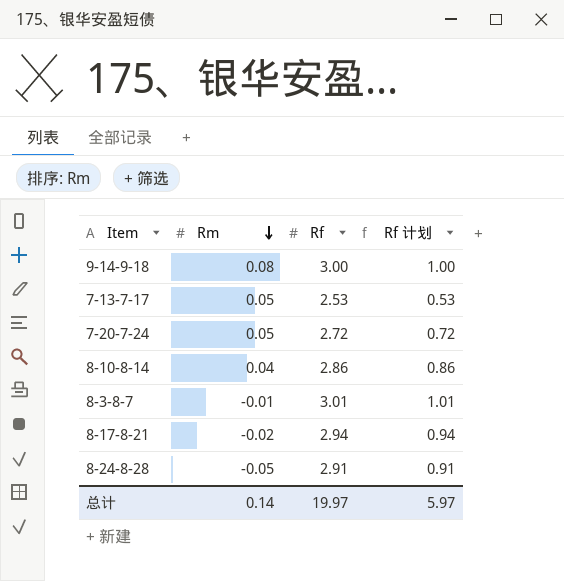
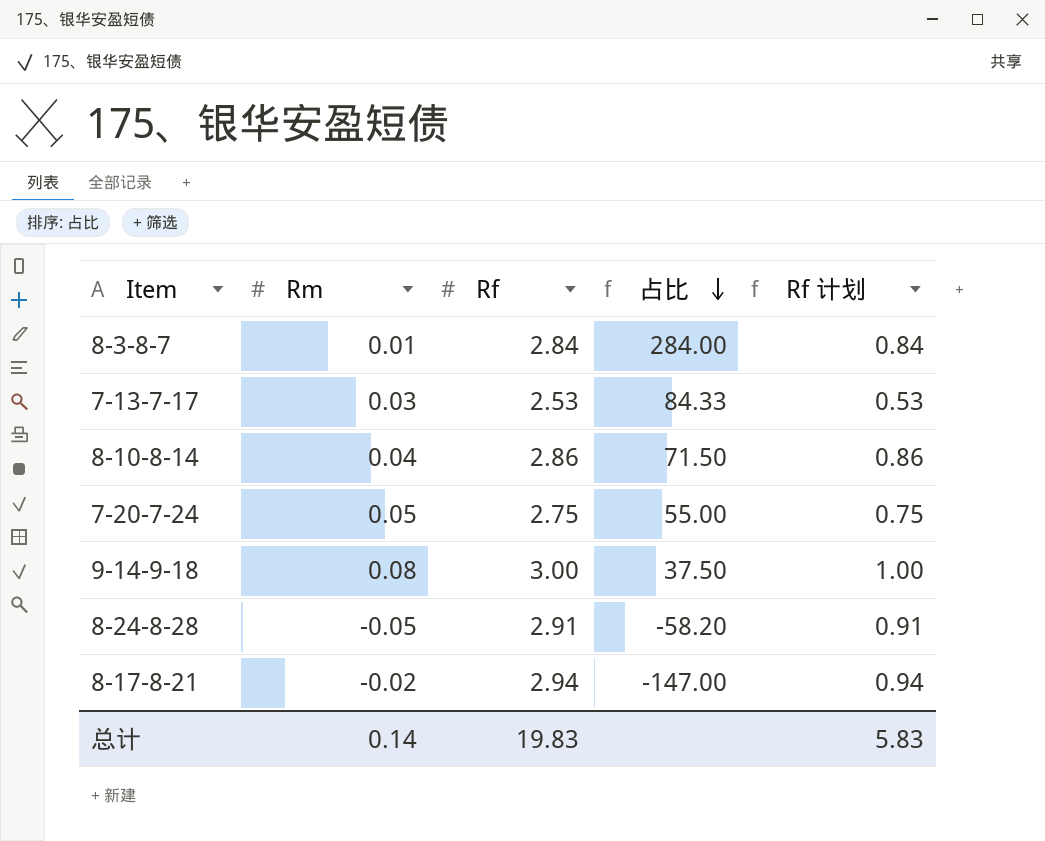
row order: Rm descending -> 占比 descending
column 占比 | formula: none -> [Rf] / [Rm]
8-3-8-7 | Rm: -0.01 -> 0.01
8-3-8-7 | Rf: 3.01 -> 2.84
8-3-8-7 | Rf 计划: 1.01 -> 0.84
7-13-7-17 | Rm: 0.05 -> 0.03
7-20-7-24 | Rf: 2.72 -> 2.75
7-20-7-24 | Rf 计划: 0.72 -> 0.75
总计 | Rf: 19.97 -> 19.83
总计 | Rf 计划: 5.97 -> 5.83

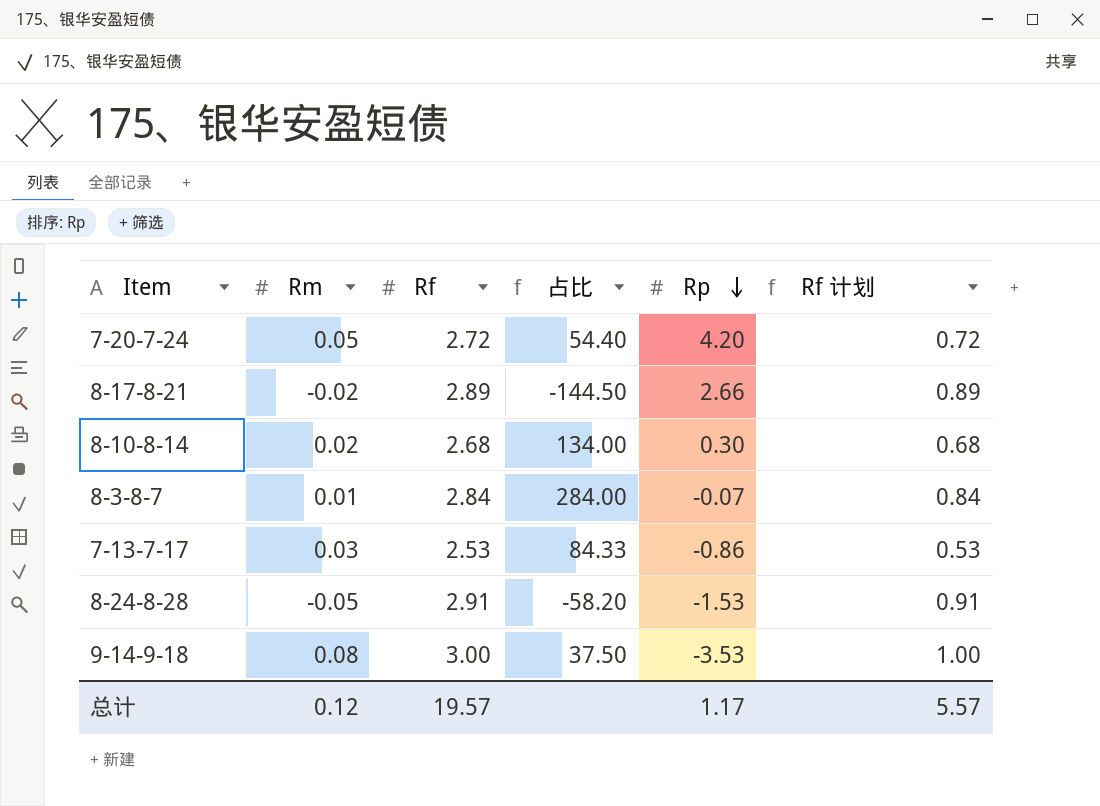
row order: 占比 descending -> Rp descending
column Rp | position: none -> 5
7-20-7-24 | Rf: 2.75 -> 2.72
7-20-7-24 | 占比: 55.00 -> 54.40
7-20-7-24 | Rf 计划: 0.75 -> 0.72
8-17-8-21 | Rf: 2.94 -> 2.89
8-17-8-21 | 占比: -147.00 -> -144.50
8-17-8-21 | Rf 计划: 0.94 -> 0.89
8-10-8-14 | Rm: 0.04 -> 0.02
8-10-8-14 | Rf: 2.86 -> 2.68
8-10-8-14 | 占比: 71.50 -> 134.00
8-10-8-14 | Rf 计划: 0.86 -> 0.68
总计 | Rm: 0.14 -> 0.12
总计 | Rf: 19.83 -> 19.57
总计 | Rf 计划: 5.83 -> 5.57

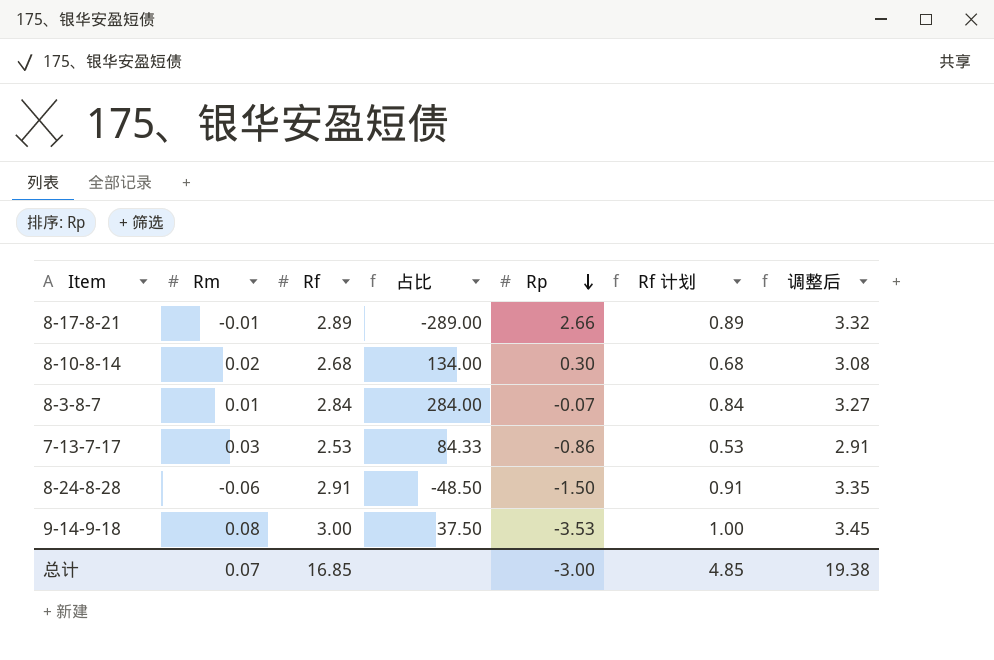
column 调整后 | formula: none -> [Rf] * 1.15
row 7-20-7-24: 0.05 | 2.72 | 54.40 | 4.20 | 0.72 -> none
8-17-8-21 | Rm: -0.02 -> -0.01
8-17-8-21 | 占比: -144.50 -> -289.00
8-24-8-28 | Rm: -0.05 -> -0.06
8-24-8-28 | 占比: -58.20 -> -48.50
8-24-8-28 | Rp: -1.53 -> -1.50
总计 | Rm: 0.12 -> 0.07
总计 | Rf: 19.57 -> 16.85
总计 | Rp: 1.17 -> -3.00
总计 | Rf 计划: 5.57 -> 4.85

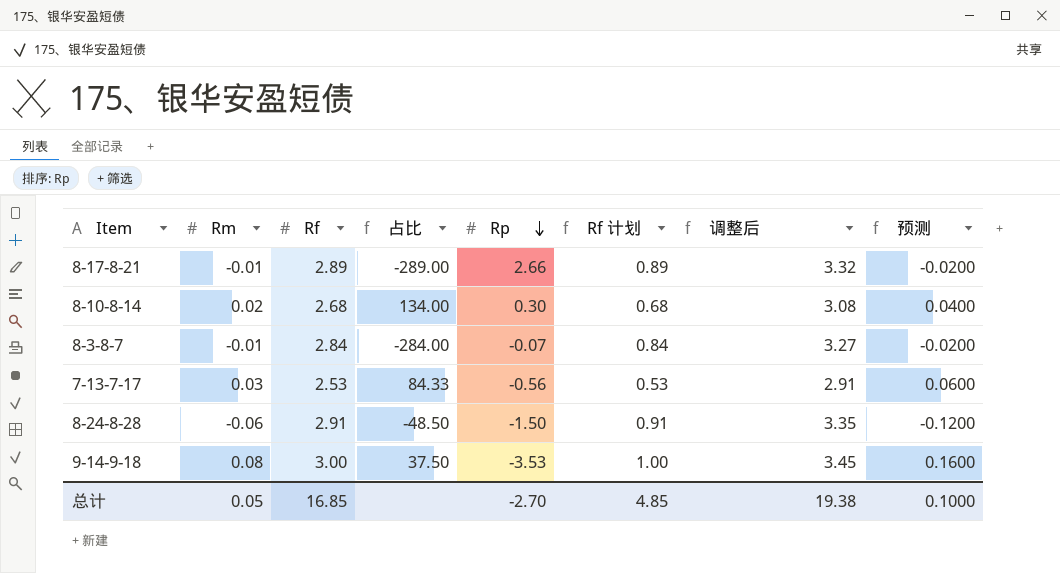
column 预测 | formula: none -> [Rm] * 2
8-3-8-7 | Rm: 0.01 -> -0.01
8-3-8-7 | 占比: 284.00 -> -284.00
7-13-7-17 | Rp: -0.86 -> -0.56
总计 | Rm: 0.07 -> 0.05
总计 | Rp: -3.00 -> -2.70

